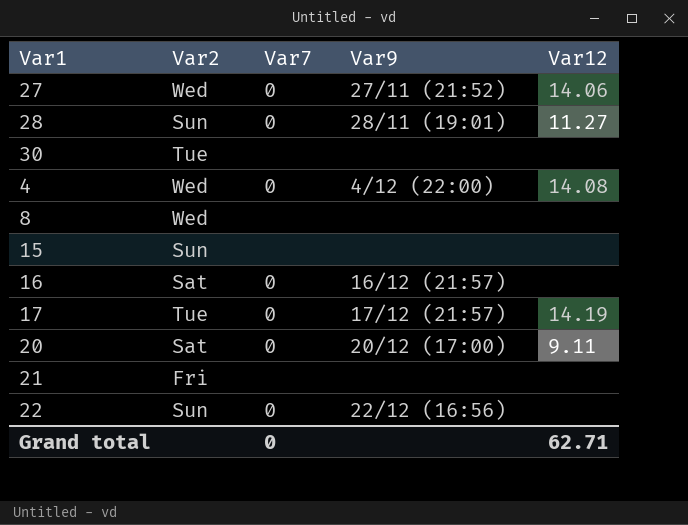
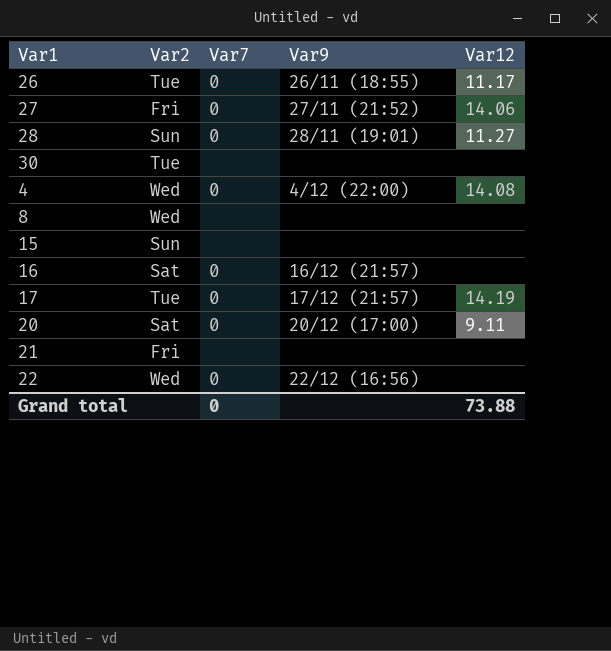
row 26: none -> Tue | 0 | 26/11 (18:55) | 11.17
27 | Var2: Wed -> Fri
22 | Var2: Sun -> Wed
Grand total | Var12: 62.71 -> 73.88

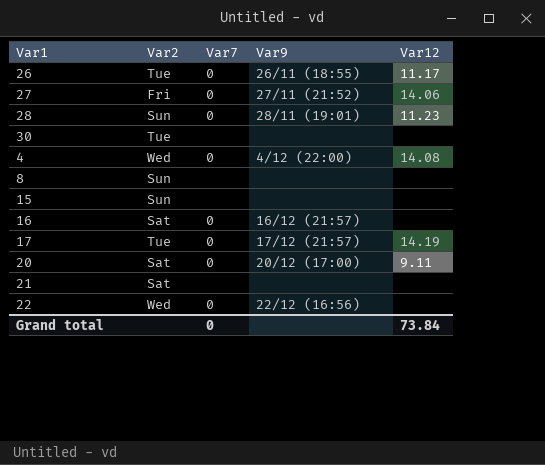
28 | Var12: 11.27 -> 11.23
8 | Var2: Wed -> Sun
21 | Var2: Fri -> Sat
Grand total | Var12: 73.88 -> 73.84

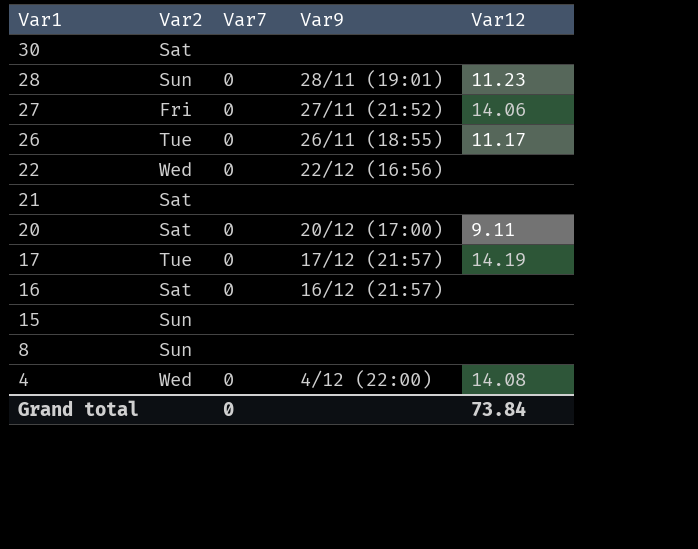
row order: none -> Var1 descending
30 | Var2: Tue -> Sat

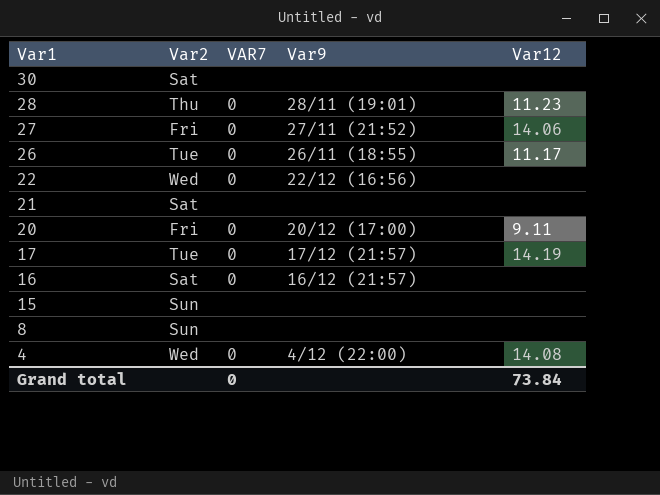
column name: Var7 -> VAR7
28 | Var2: Sun -> Thu
20 | Var2: Sat -> Fri

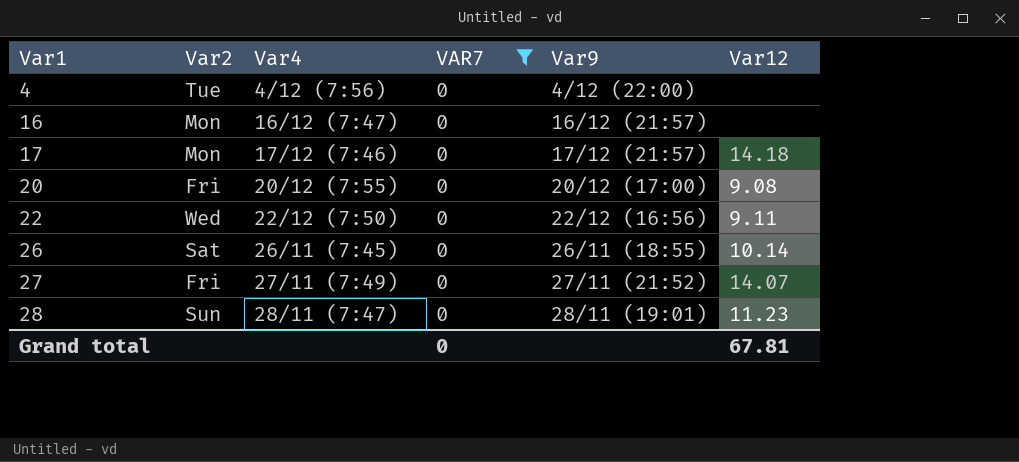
filter: none -> VAR7 = 0
row order: Var1 descending -> Var1 ascending
column Var4 | position: none -> 3
4 | Var2: Wed -> Tue
4 | Var12: 14.08 -> none
16 | Var2: Sat -> Mon
17 | Var2: Tue -> Mon
17 | Var12: 14.19 -> 14.18
20 | Var12: 9.11 -> 9.08
22 | Var12: none -> 9.11
26 | Var2: Tue -> Sat
26 | Var12: 11.17 -> 10.14
27 | Var12: 14.06 -> 14.07
28 | Var2: Thu -> Sun
Grand total | Var12: 73.84 -> 67.81

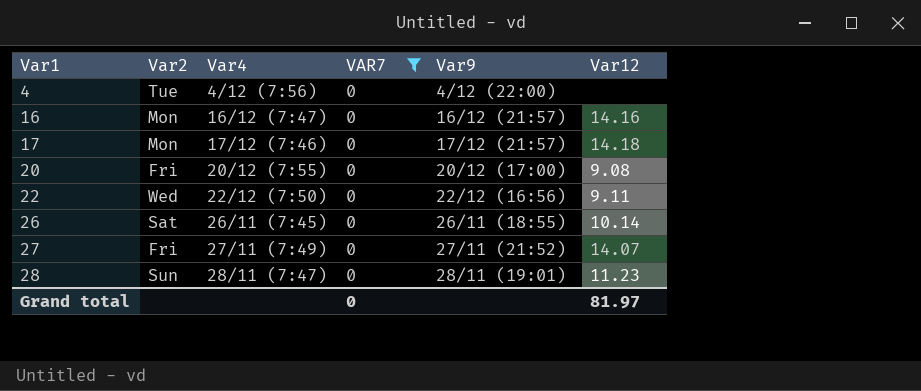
16 | Var12: none -> 14.16
Grand total | Var12: 67.81 -> 81.97

